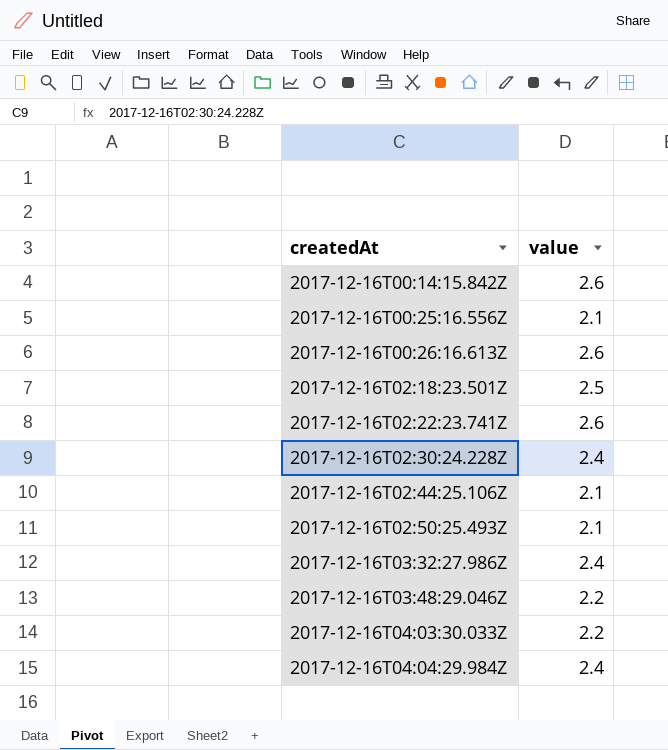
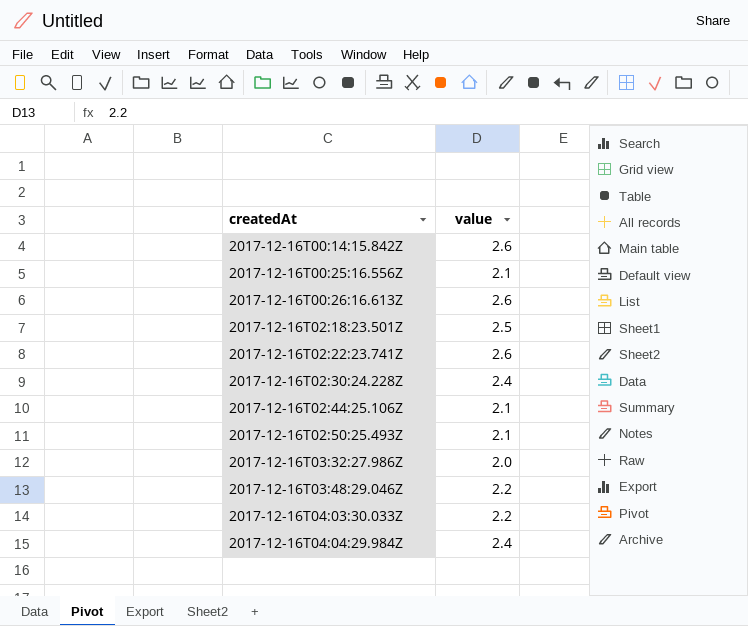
2017-12-16T03:32:27.986Z | value: 2.4 -> 2.0

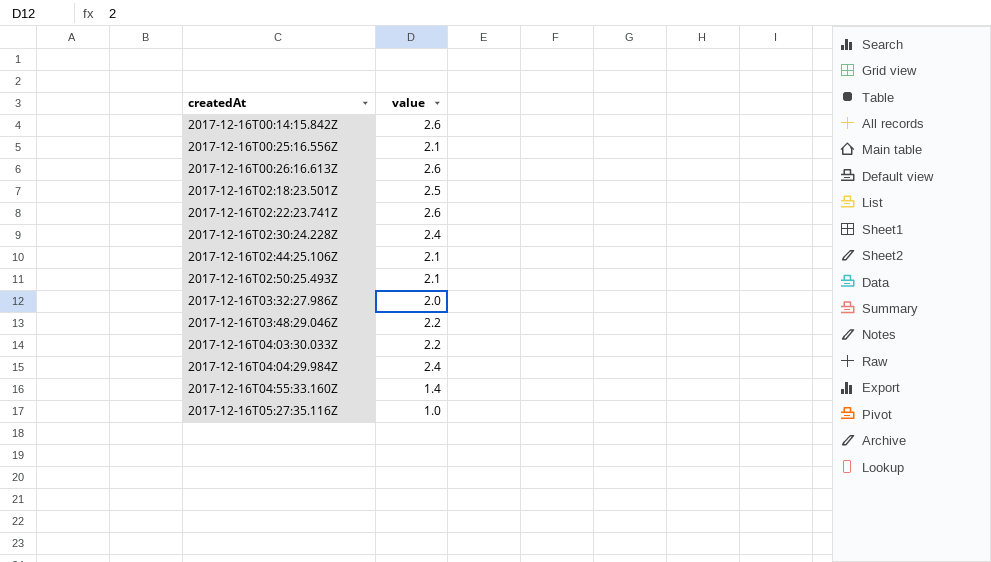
row 2017-12-16T04:55:33.160Z: none -> 1.4
row 2017-12-16T05:27:35.116Z: none -> 1.0

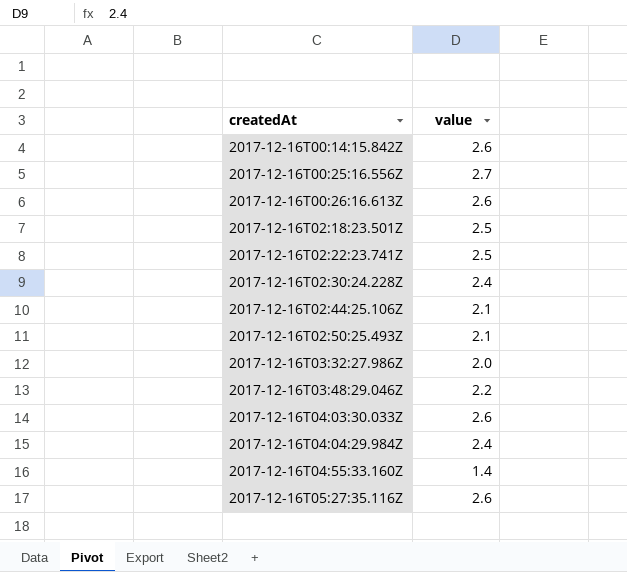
2017-12-16T00:25:16.556Z | value: 2.1 -> 2.7
2017-12-16T02:22:23.741Z | value: 2.6 -> 2.5
2017-12-16T04:03:30.033Z | value: 2.2 -> 2.6
2017-12-16T05:27:35.116Z | value: 1.0 -> 2.6

